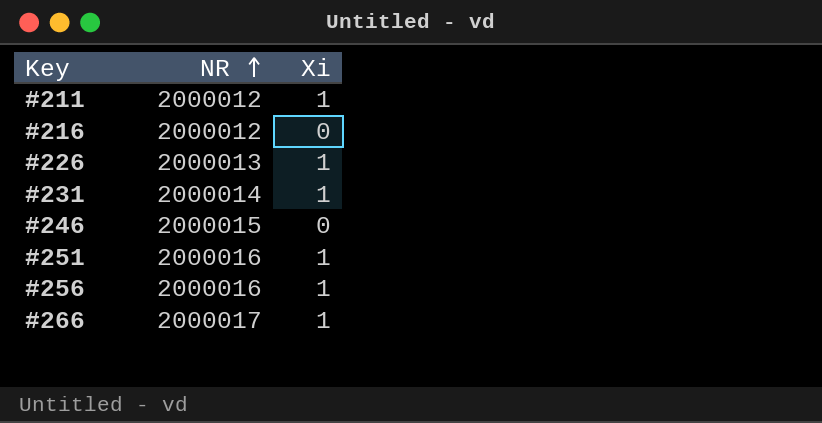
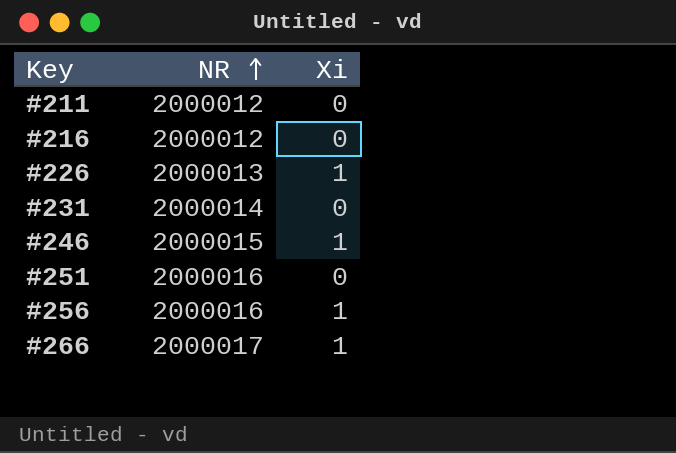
#211 | Xi: 1 -> 0
#231 | Xi: 1 -> 0
#246 | Xi: 0 -> 1
#251 | Xi: 1 -> 0

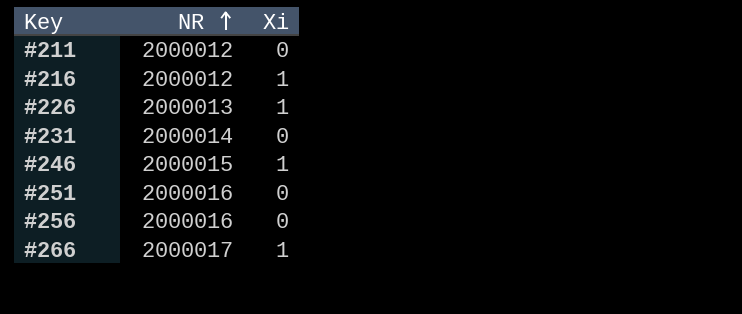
#216 | Xi: 0 -> 1
#256 | Xi: 1 -> 0

